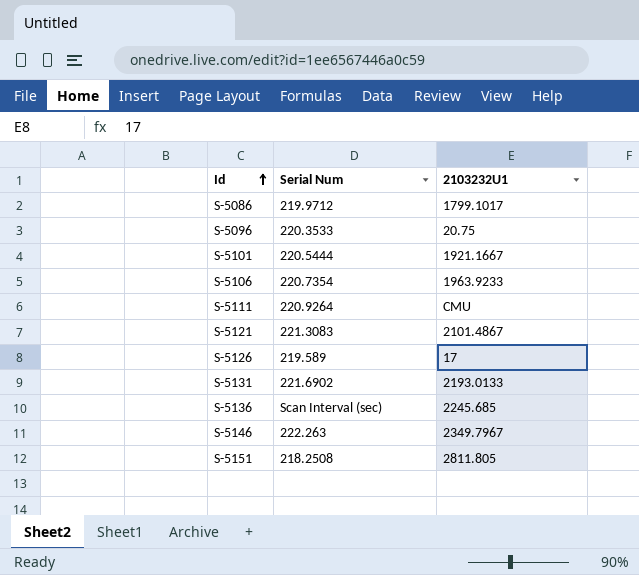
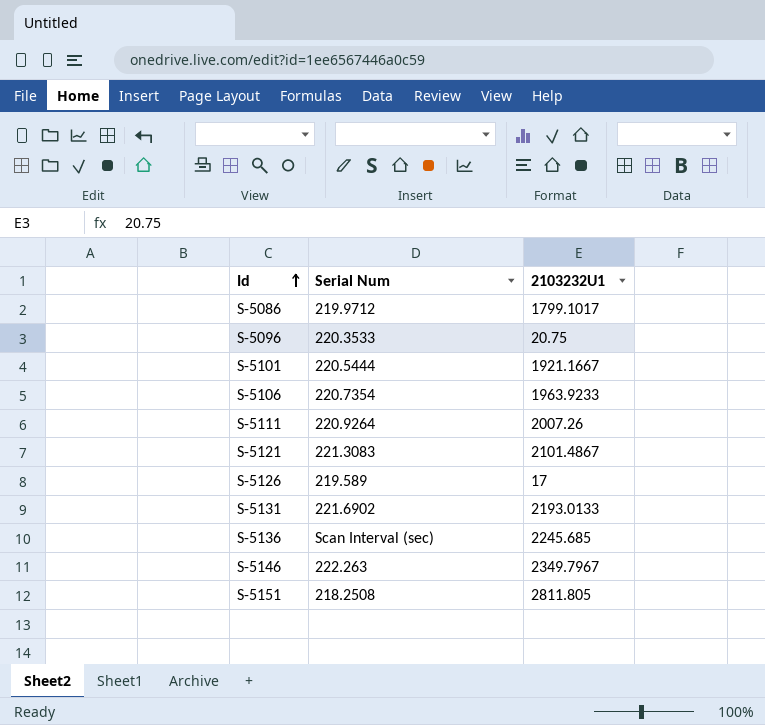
S-5111 | 2103232U1: CMU -> 2007.26

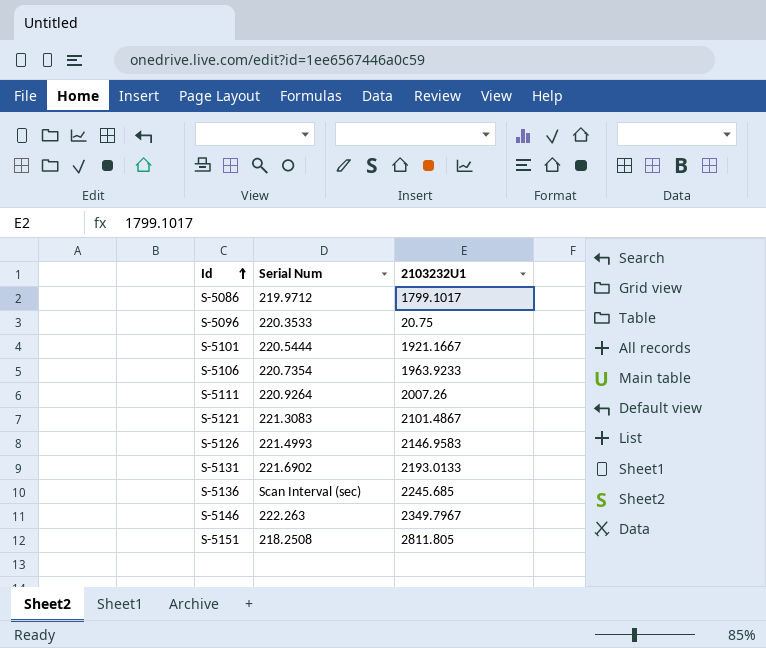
S-5126 | Serial Num: 219.589 -> 221.4993
S-5126 | 2103232U1: 17 -> 2146.9583

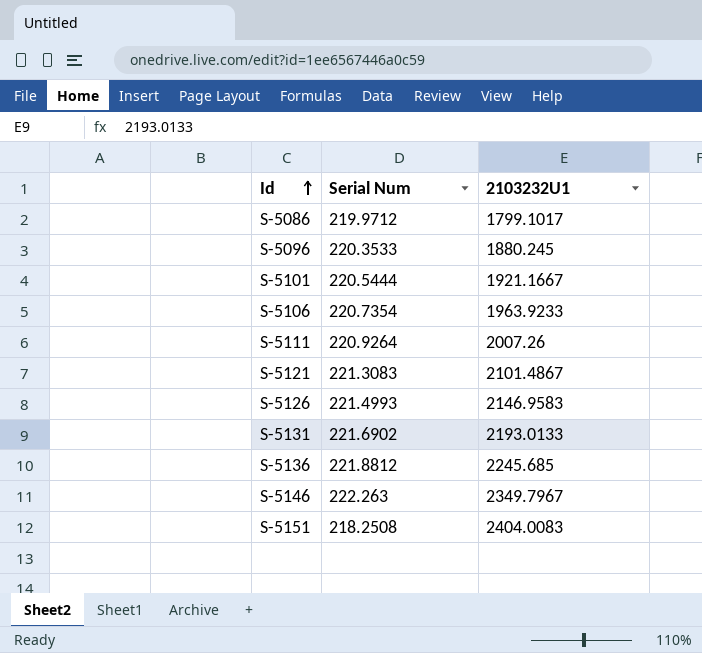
S-5096 | 2103232U1: 20.75 -> 1880.245
S-5136 | Serial Num: Scan Interval (sec) -> 221.8812
S-5151 | 2103232U1: 2811.805 -> 2404.0083

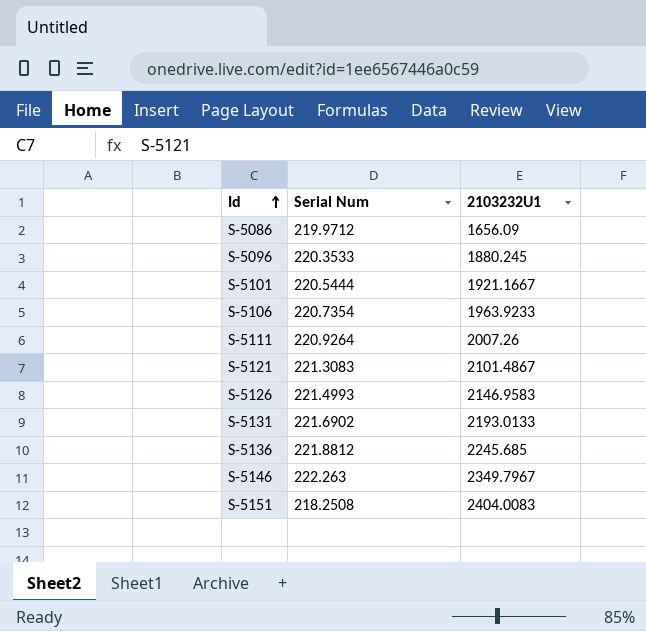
S-5086 | 2103232U1: 1799.1017 -> 1656.09

